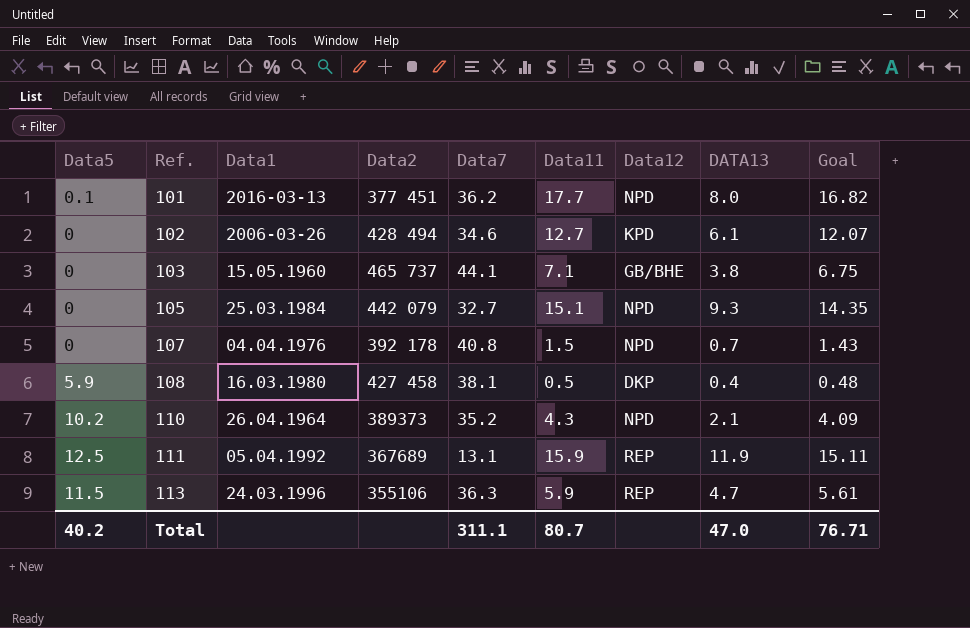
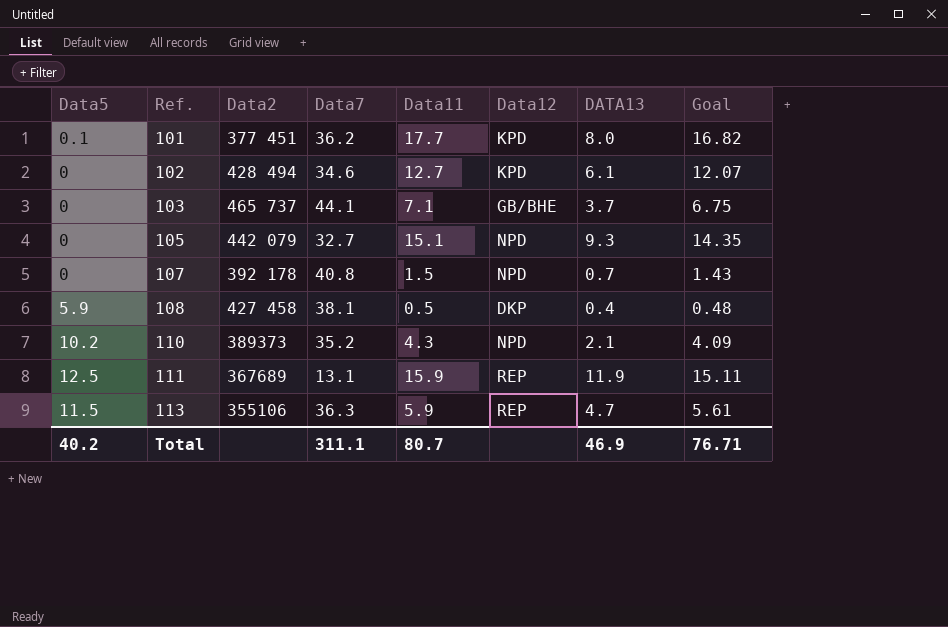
column Data1 | position: 3 -> none
101 | Data12: NPD -> KPD
103 | DATA13: 3.8 -> 3.7
Total | DATA13: 47.0 -> 46.9

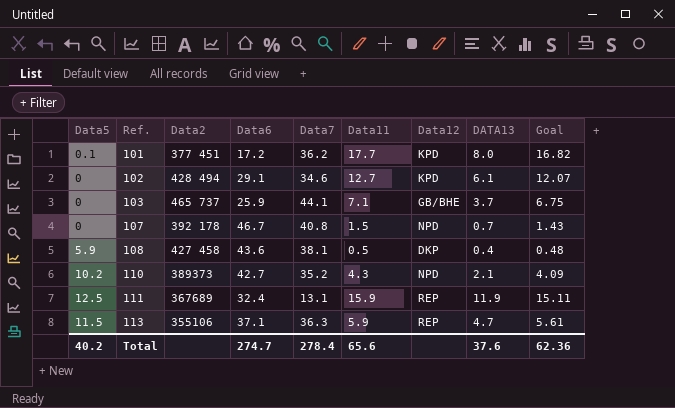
column Data6 | position: none -> 4
row 105: 0 | 442 079 | 32.7 | 15.1 | NPD | 9.3 | 14.35 -> none
Total | Data7: 311.1 -> 278.4
Total | Data11: 80.7 -> 65.6
Total | DATA13: 46.9 -> 37.6
Total | Goal: 76.71 -> 62.36

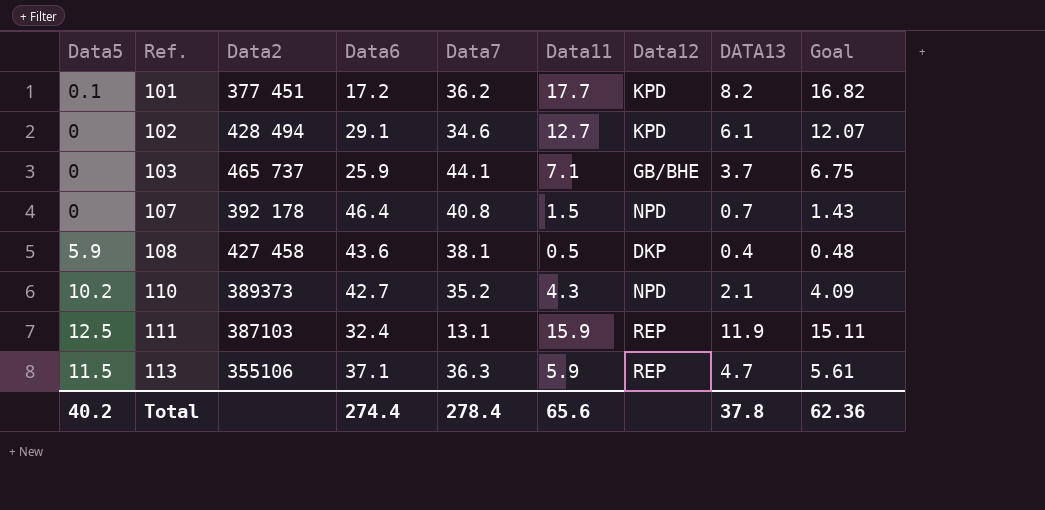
101 | DATA13: 8.0 -> 8.2
107 | Data6: 46.7 -> 46.4
111 | Data2: 367689 -> 387103
Total | Data6: 274.7 -> 274.4
Total | DATA13: 37.6 -> 37.8

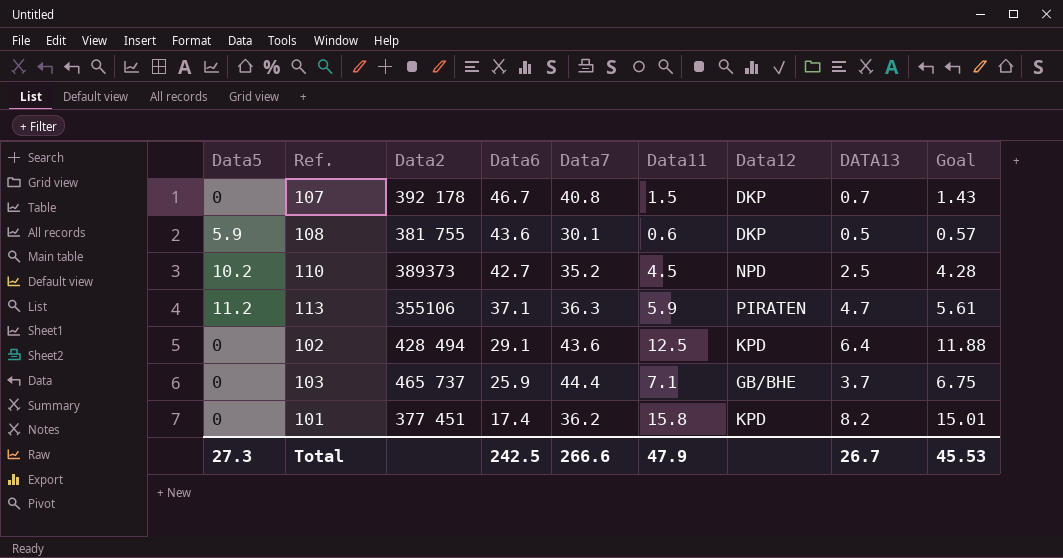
row order: Ref. ascending -> Data6 descending
row 111: 12.5 | 387103 | 32.4 | 13.1 | 15.9 | REP | 11.9 | 15.11 -> none
107 | Data6: 46.4 -> 46.7
107 | Data12: NPD -> DKP
108 | Data2: 427 458 -> 381 755
108 | Data7: 38.1 -> 30.1
108 | Data11: 0.5 -> 0.6
108 | DATA13: 0.4 -> 0.5
108 | Goal: 0.48 -> 0.57
110 | Data11: 4.3 -> 4.5
110 | DATA13: 2.1 -> 2.5
110 | Goal: 4.09 -> 4.28
113 | Data5: 11.5 -> 11.2
113 | Data12: REP -> PIRATEN
102 | Data7: 34.6 -> 43.6
102 | Data11: 12.7 -> 12.5
102 | DATA13: 6.1 -> 6.4
102 | Goal: 12.07 -> 11.88
103 | Data7: 44.1 -> 44.4
101 | Data5: 0.1 -> 0
101 | Data6: 17.2 -> 17.4
101 | Data11: 17.7 -> 15.8
101 | Goal: 16.82 -> 15.01
Total | Data5: 40.2 -> 27.3
Total | Data6: 274.4 -> 242.5
Total | Data7: 278.4 -> 266.6
Total | Data11: 65.6 -> 47.9
Total | DATA13: 37.8 -> 26.7
Total | Goal: 62.36 -> 45.53

